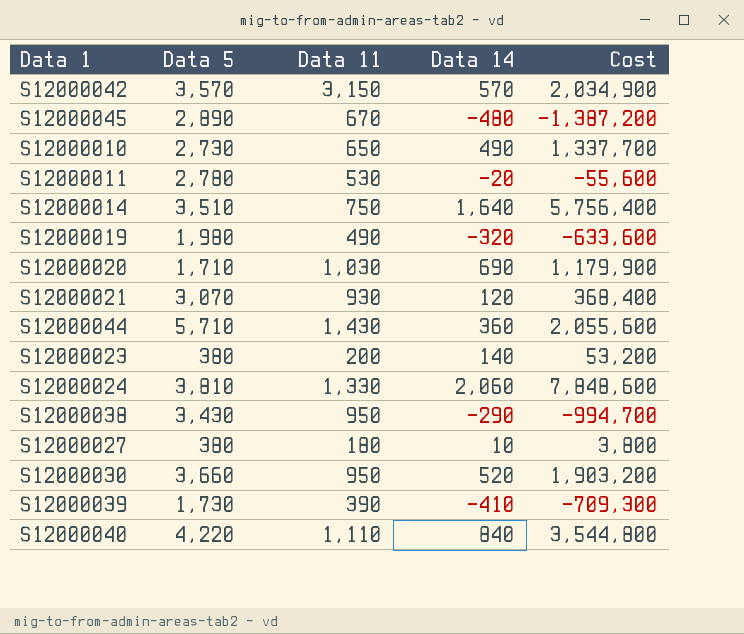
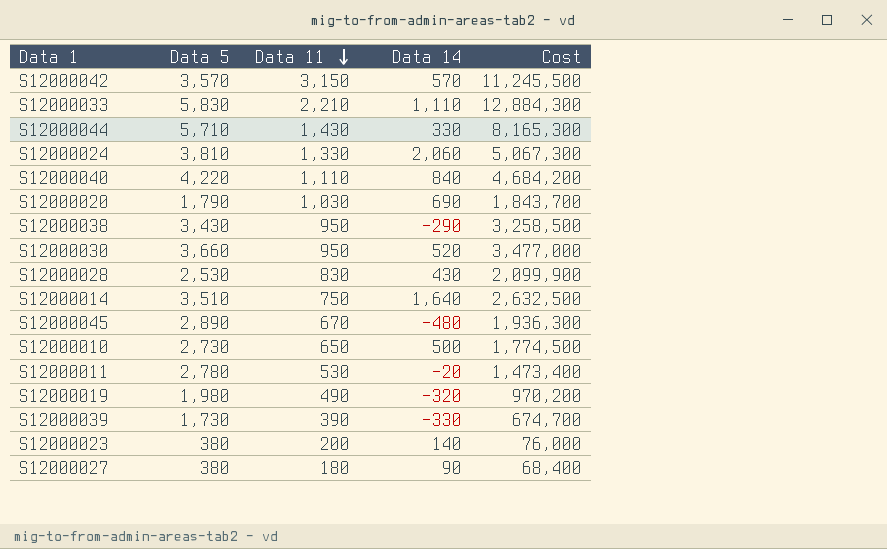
row order: none -> Data 11 descending
column Cost | formula: [Data 5] * [Data 14] -> [Data 5] * [Data 11]
row S12000021: 3,070 | 930 | 120 | 368,400 -> none
row S12000033: none -> 5,830 | 2,210 | 1,110 | 12,884,300
S12000044 | Data 14: 360 -> 330
S12000020 | Data 5: 1,710 -> 1,790
row S12000028: none -> 2,530 | 830 | 430 | 2,099,900
S12000010 | Data 14: 490 -> 500
S12000039 | Data 14: -410 -> -330
S12000027 | Data 14: 10 -> 90

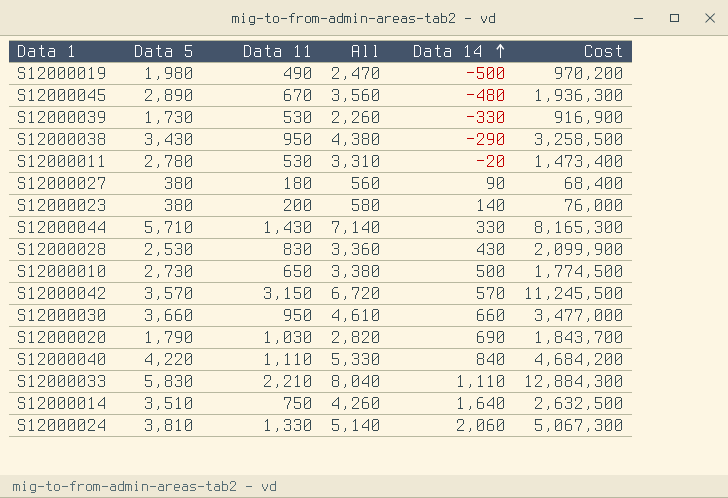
row order: Data 11 descending -> Data 14 ascending
column All | formula: none -> [Data 5] + [Data 11]
S12000019 | Data 14: -320 -> -500
S12000039 | Data 11: 390 -> 530
S12000039 | Cost: 674,700 -> 916,900
S12000030 | Data 14: 520 -> 660

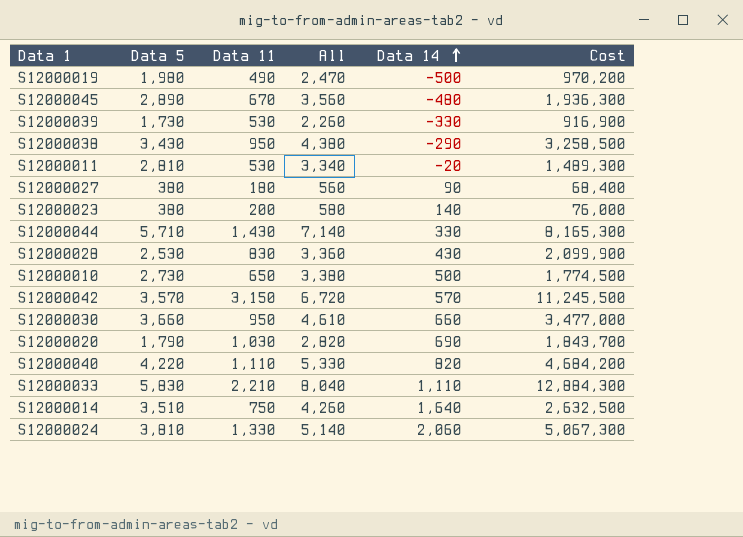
S12000011 | Data 5: 2,780 -> 2,810
S12000011 | All: 3,310 -> 3,340
S12000011 | Cost: 1,473,400 -> 1,489,300
S12000040 | Data 14: 840 -> 820

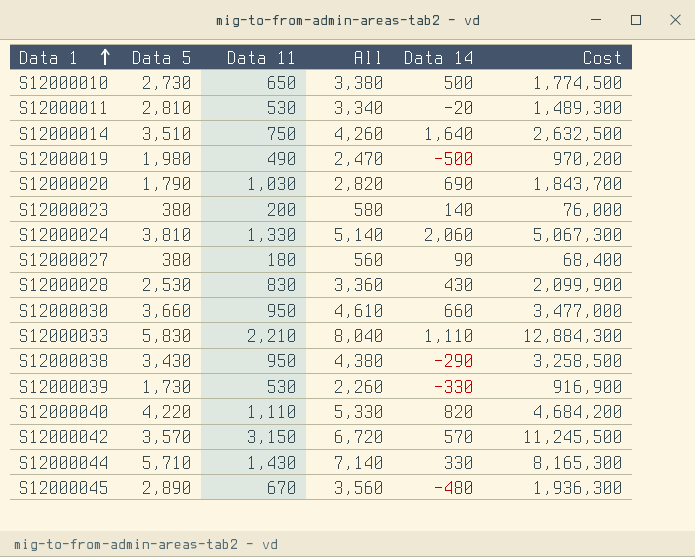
row order: Data 14 ascending -> Data 1 ascending

